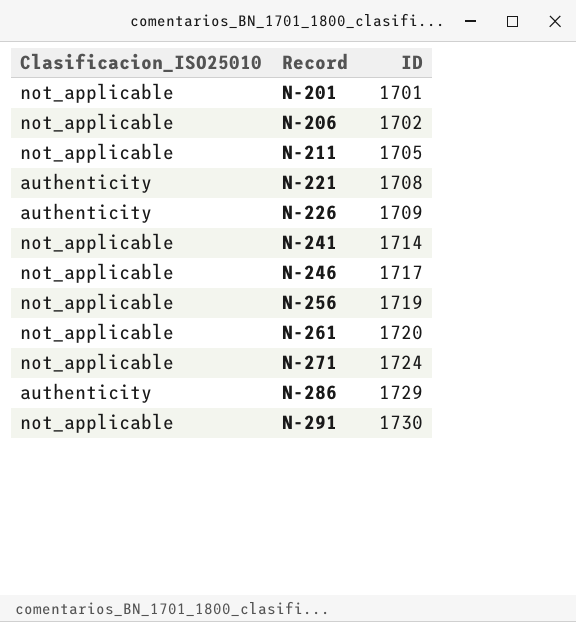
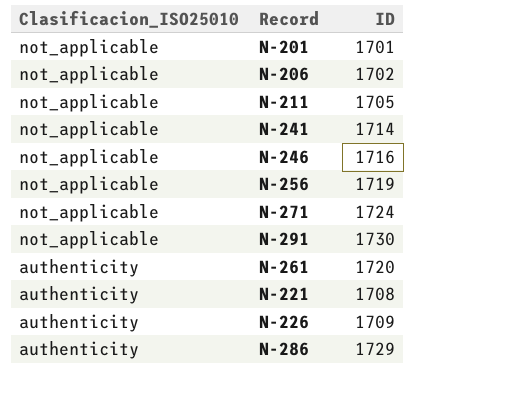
row order: Record ascending -> Clasificacion_ISO25010 descending
N-246 | ID: 1717 -> 1716
N-261 | Clasificacion_ISO25010: not_applicable -> authenticity

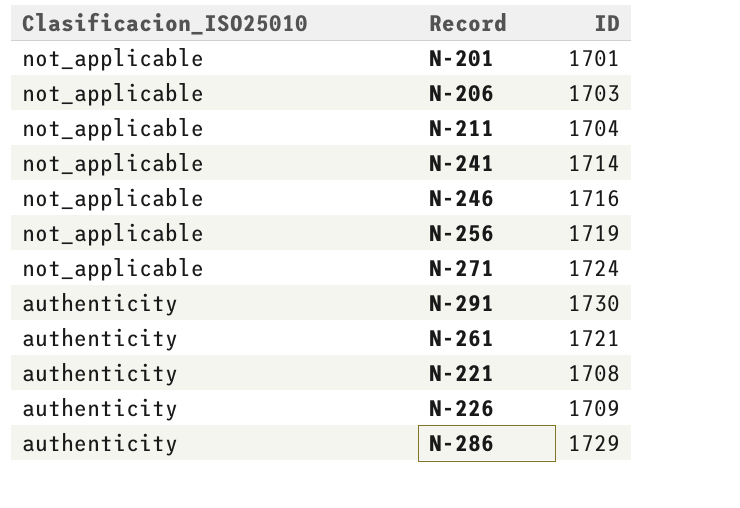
N-206 | ID: 1702 -> 1703
N-211 | ID: 1705 -> 1704
N-291 | Clasificacion_ISO25010: not_applicable -> authenticity
N-261 | ID: 1720 -> 1721

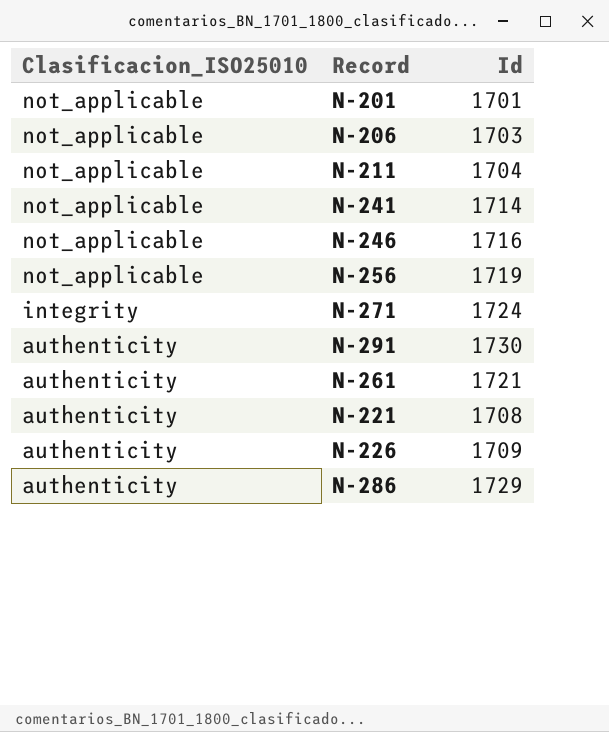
column name: ID -> Id
N-271 | Clasificacion_ISO25010: not_applicable -> integrity

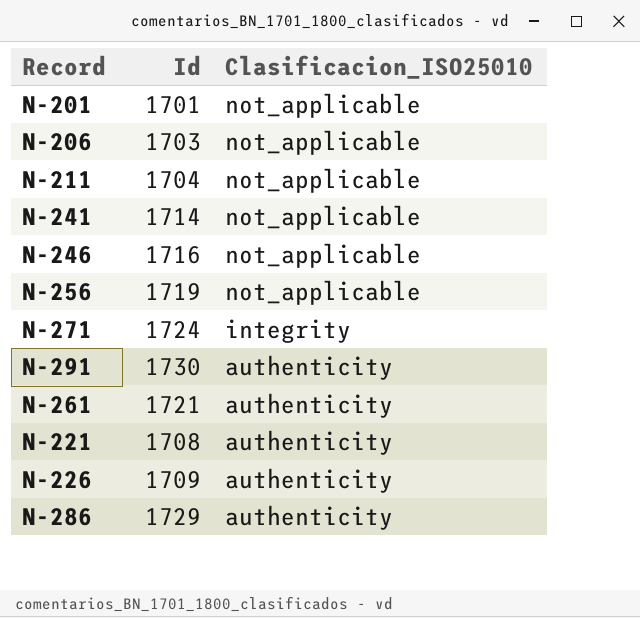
column Clasificacion_ISO25010 | position: 1 -> 3

